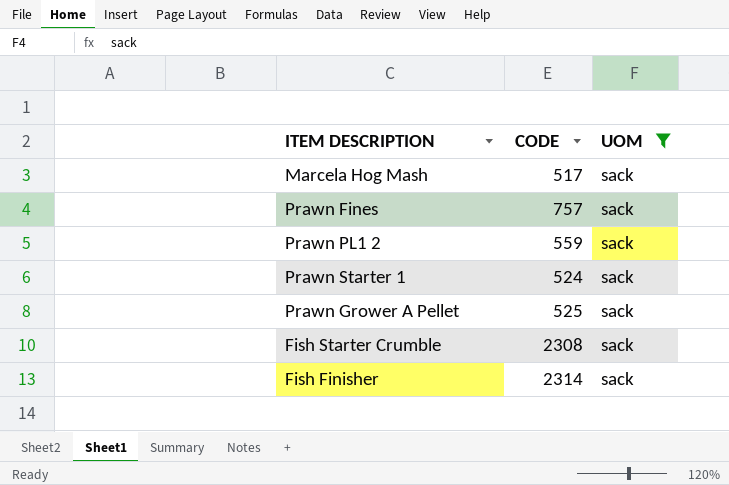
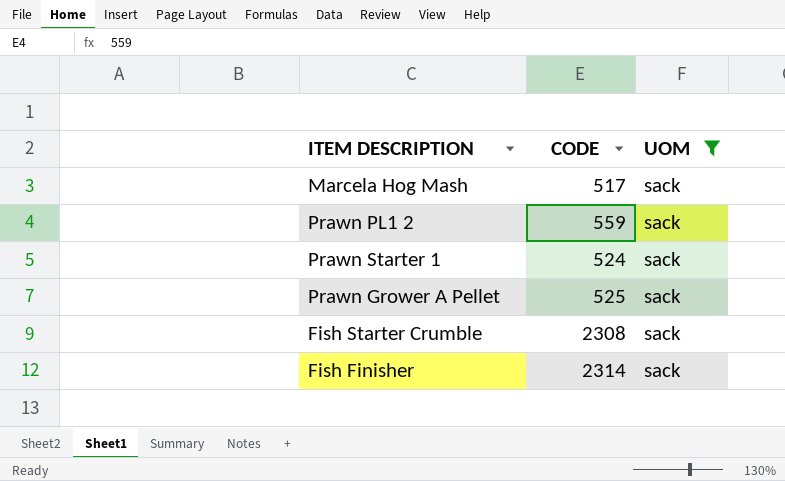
row Prawn Fines: 757 | sack -> none

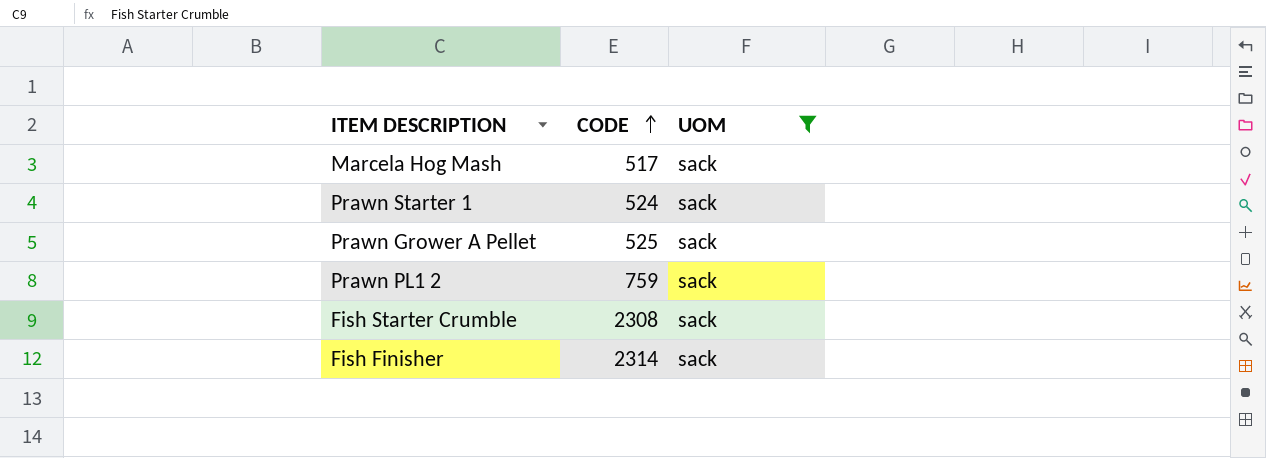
row order: none -> CODE ascending
Prawn PL1 2 | CODE: 559 -> 759

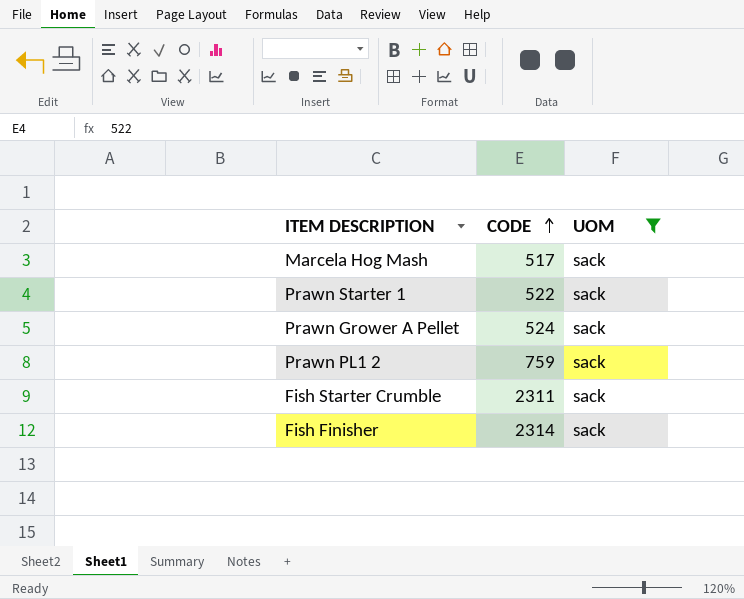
Prawn Starter 1 | CODE: 524 -> 522
Prawn Grower A Pellet | CODE: 525 -> 524
Fish Starter Crumble | CODE: 2308 -> 2311

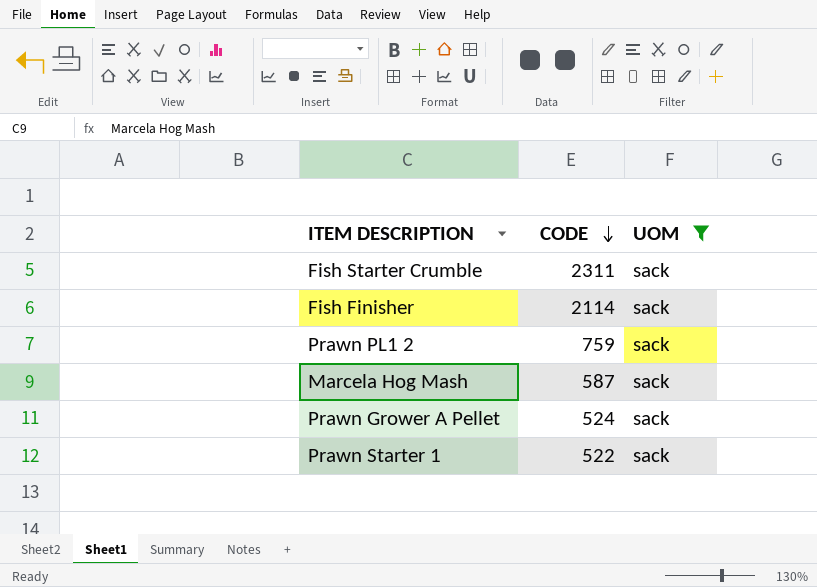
row order: CODE ascending -> CODE descending
Fish Finisher | CODE: 2314 -> 2114
Marcela Hog Mash | CODE: 517 -> 587

